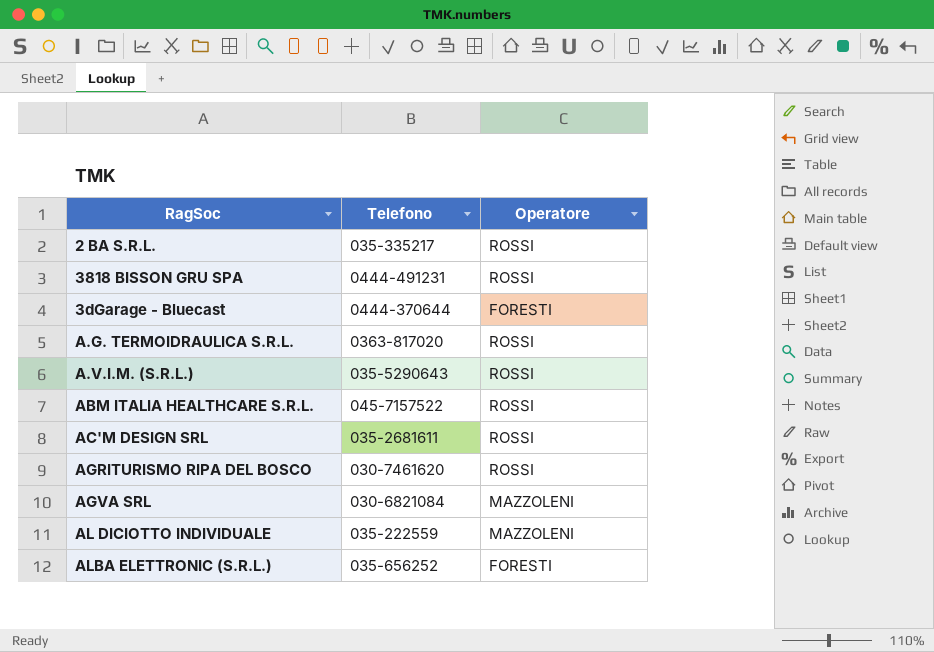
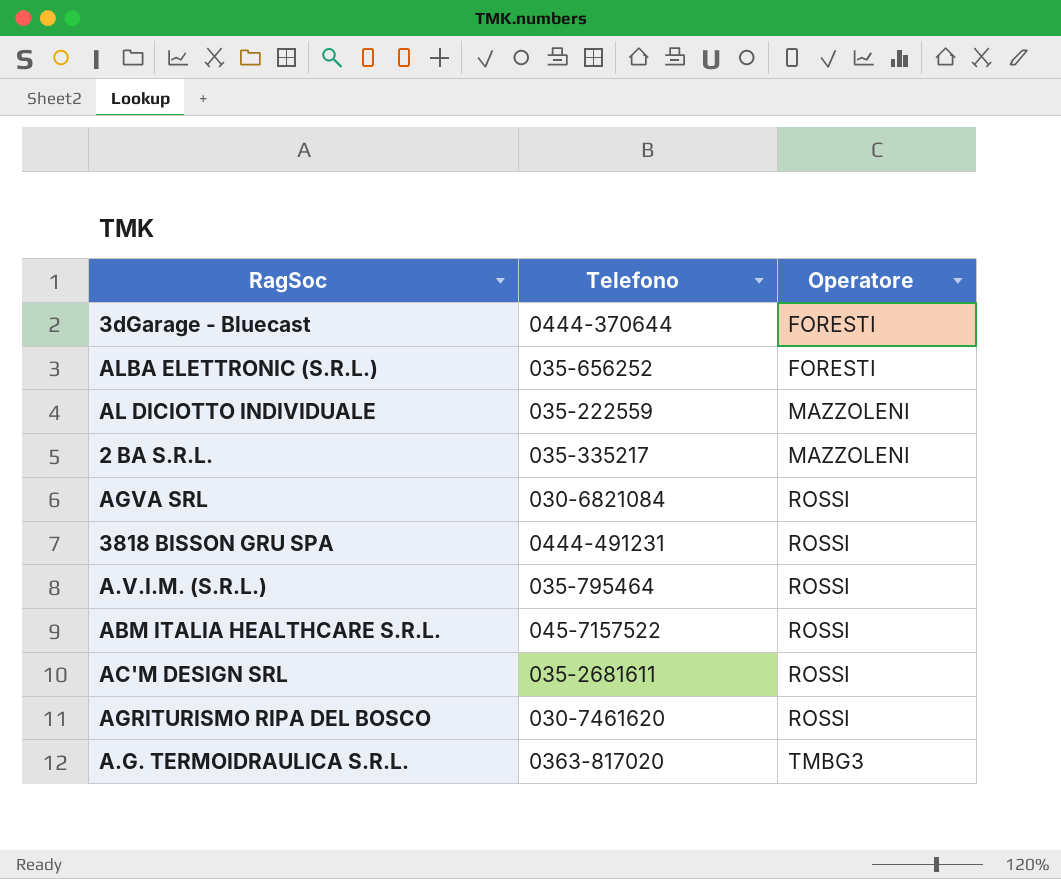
row order: none -> Operatore ascending
2 BA S.R.L. | Operatore: ROSSI -> MAZZOLENI
AGVA SRL | Operatore: MAZZOLENI -> ROSSI
A.V.I.M. (S.R.L.) | Telefono: 035-5290643 -> 035-795464
A.G. TERMOIDRAULICA S.R.L. | Operatore: ROSSI -> TMBG3

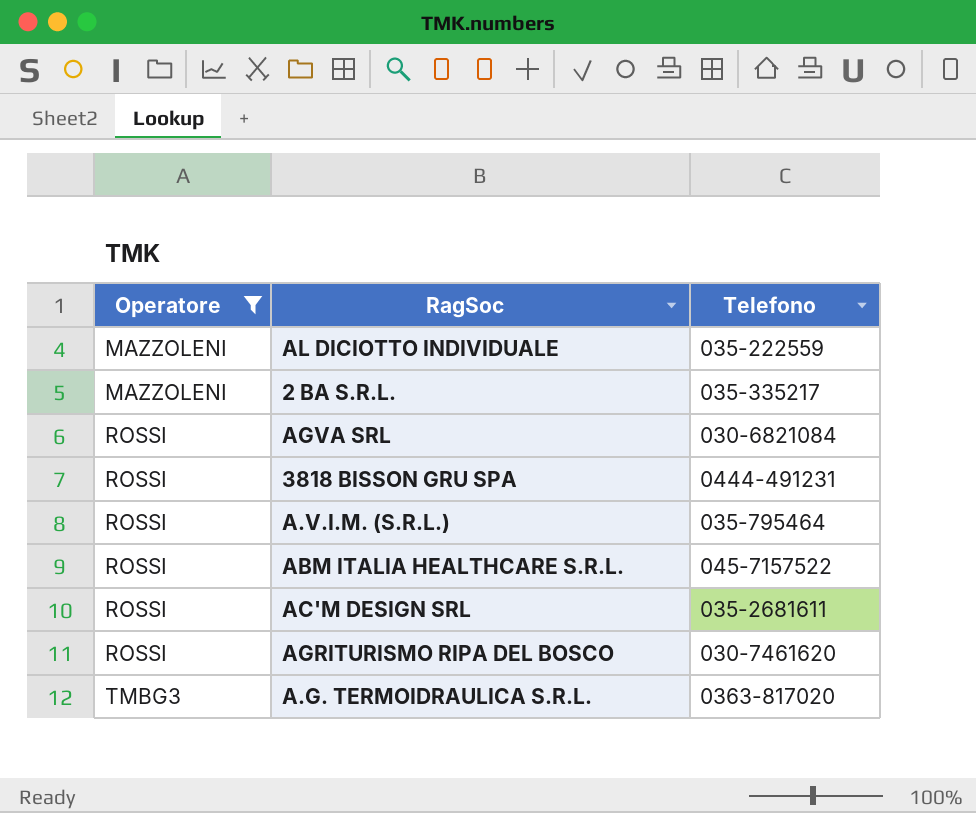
filter: none -> Operatore != FORESTI
column Operatore | position: 3 -> 1

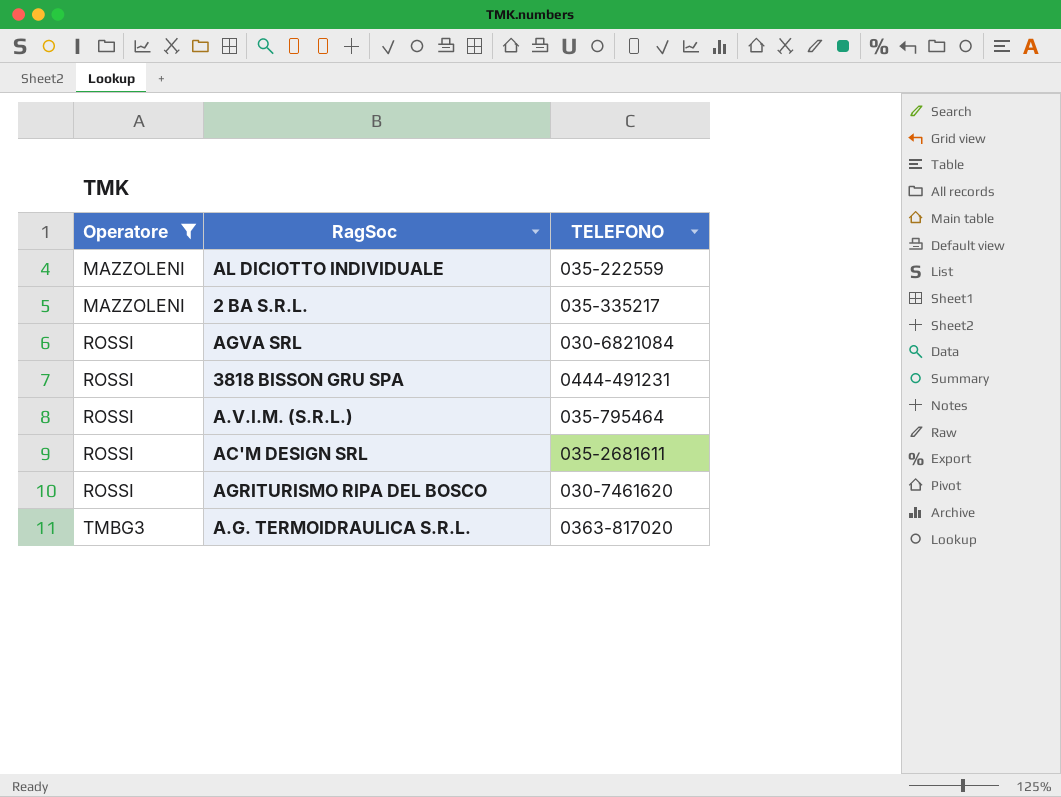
column name: Telefono -> TELEFONO
row ABM ITALIA HEALTHCARE S.R.L.: ROSSI | 045-7157522 -> none

